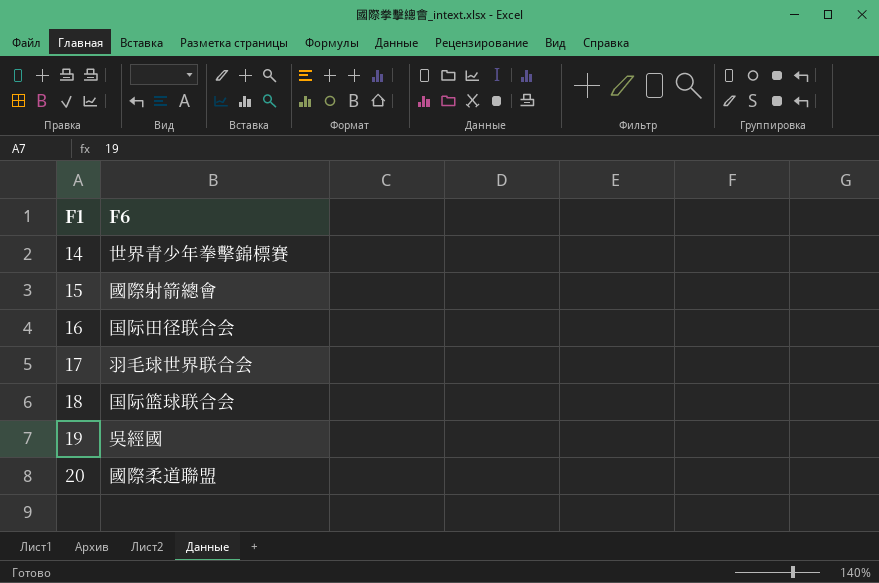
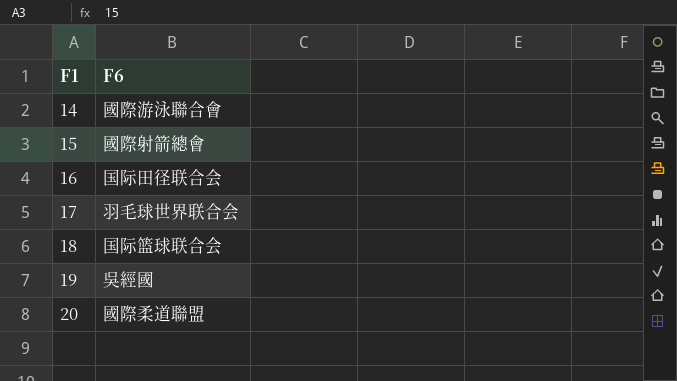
14 | F6: 世界青少年拳擊錦標賽 -> 國際游泳聯合會

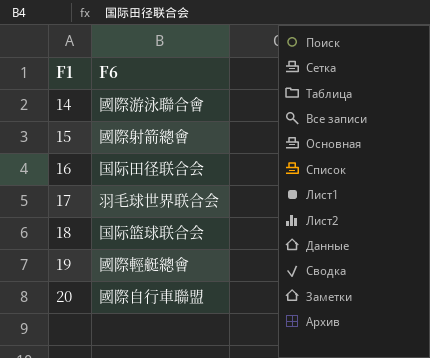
19 | F6: 吳經國 -> 國際輕艇總會
20 | F6: 國際柔道聯盟 -> 國際自行車聯盟

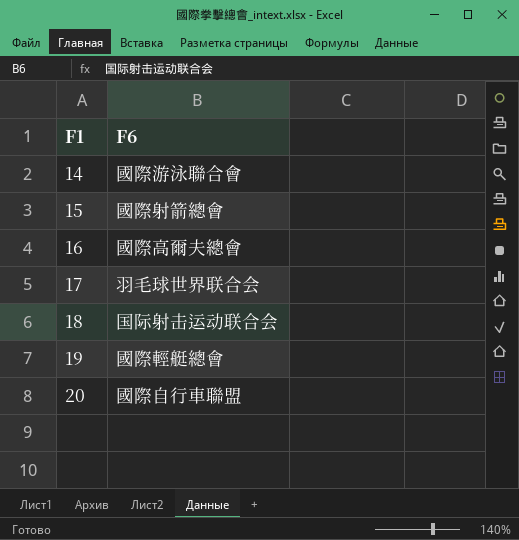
16 | F6: 国际田径联合会 -> 國際高爾夫總會
18 | F6: 国际篮球联合会 -> 国际射击运动联合会

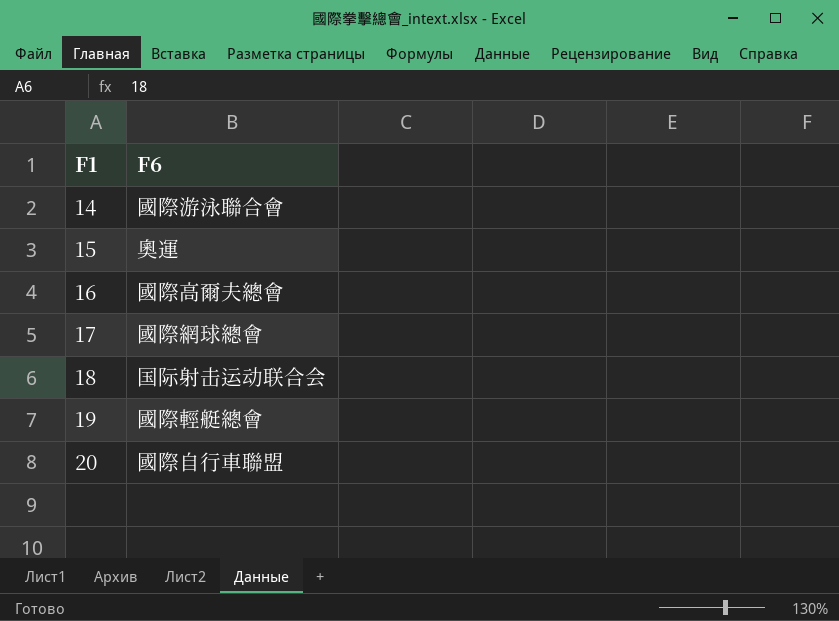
15 | F6: 國際射箭總會 -> 奧運
17 | F6: 羽毛球世界联合会 -> 國際網球總會

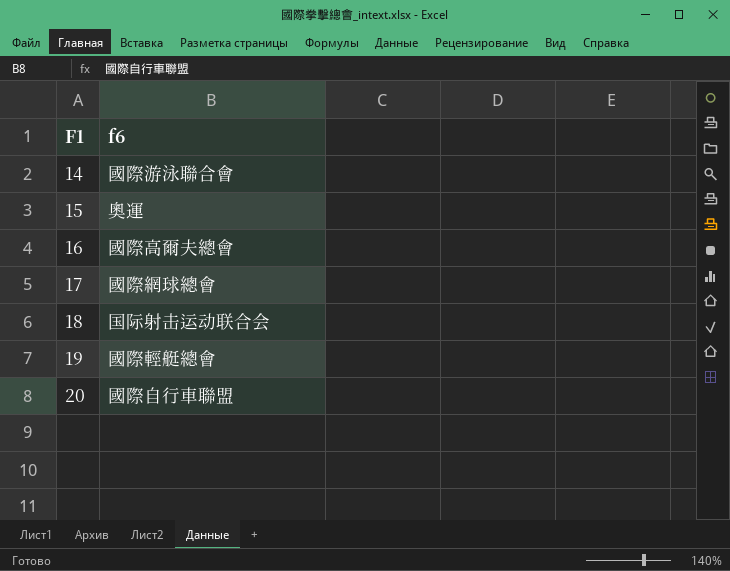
column name: F6 -> f6

